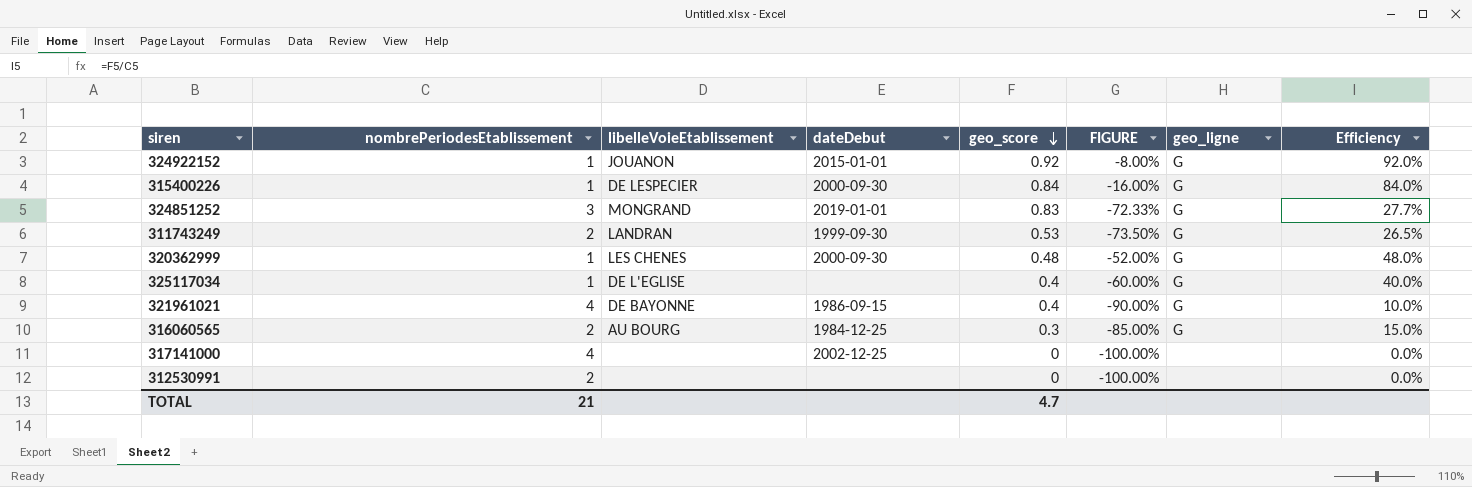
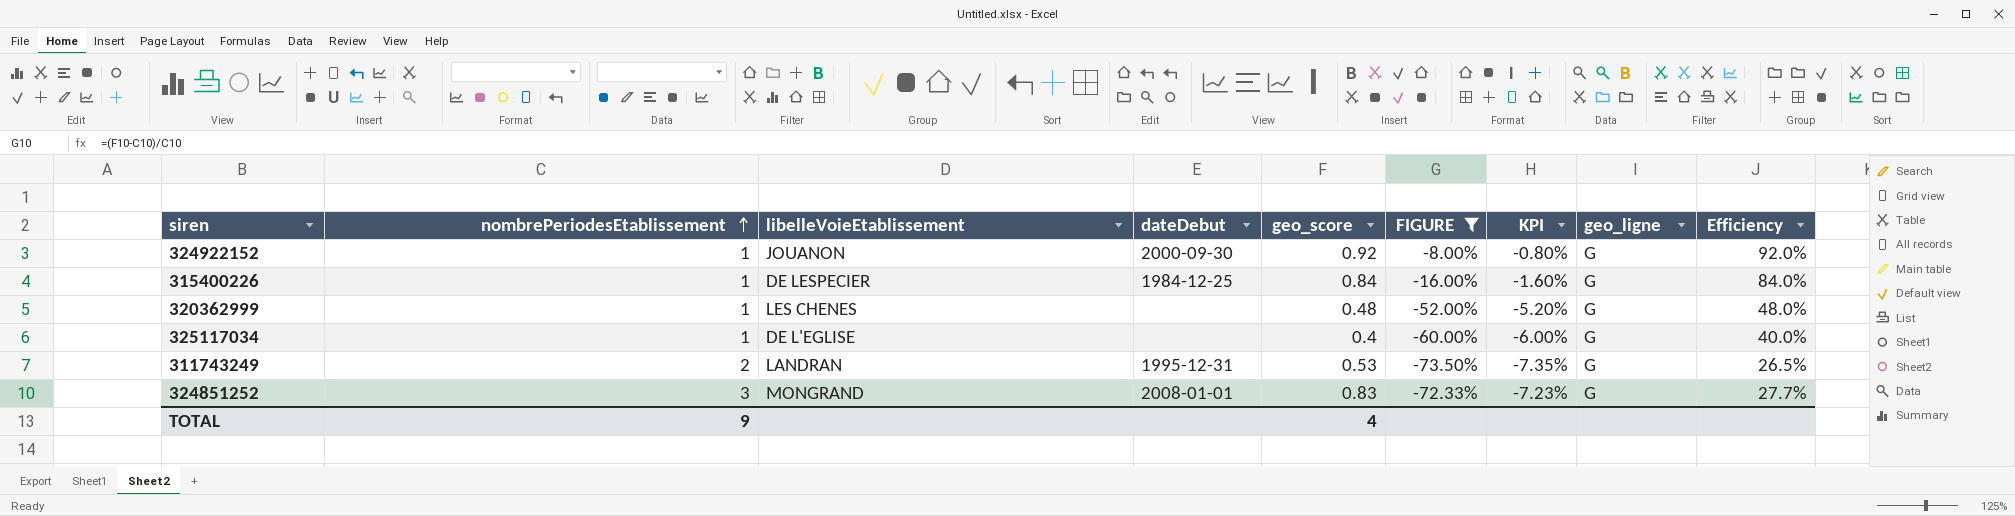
filter: none -> FIGURE >= -73.50%
row order: geo_score descending -> nombrePeriodesEtablissement ascending
column KPI | formula: none -> [FIGURE] * 0.1
324922152 | dateDebut: 2015-01-01 -> 2000-09-30
315400226 | dateDebut: 2000-09-30 -> 1984-12-25
320362999 | dateDebut: 2000-09-30 -> none
311743249 | dateDebut: 1999-09-30 -> 1995-12-31
324851252 | dateDebut: 2019-01-01 -> 2008-01-01
TOTAL | nombrePeriodesEtablissement: 21 -> 9
TOTAL | geo_score: 4.7 -> 4

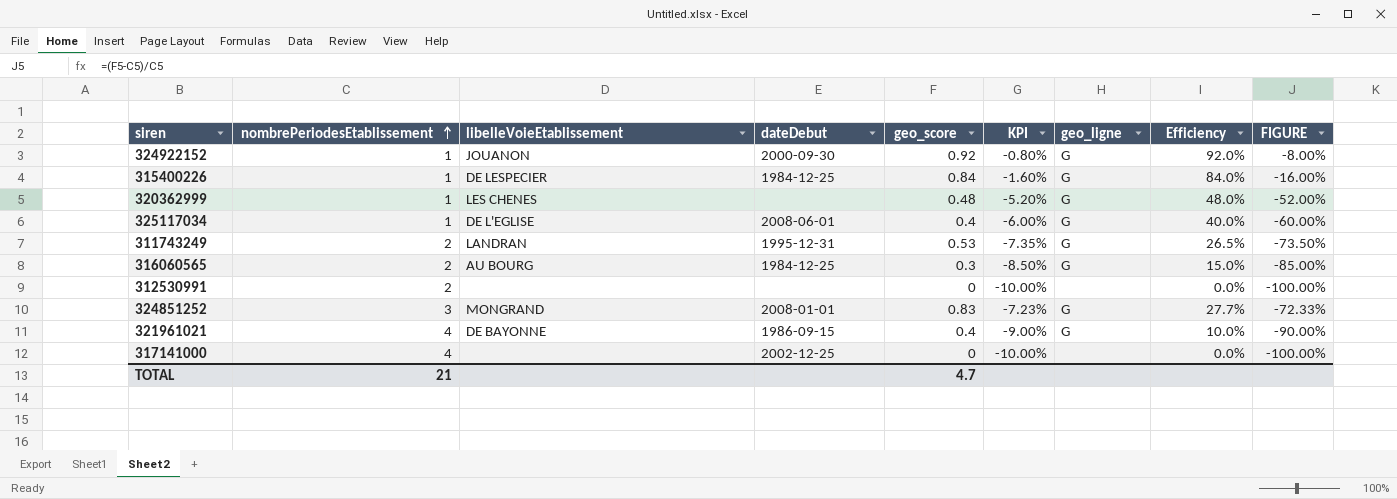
filter: FIGURE >= -73.50% -> none
column FIGURE | position: 6 -> 9
325117034 | dateDebut: none -> 2008-06-01
TOTAL | nombrePeriodesEtablissement: 9 -> 21
TOTAL | geo_score: 4 -> 4.7

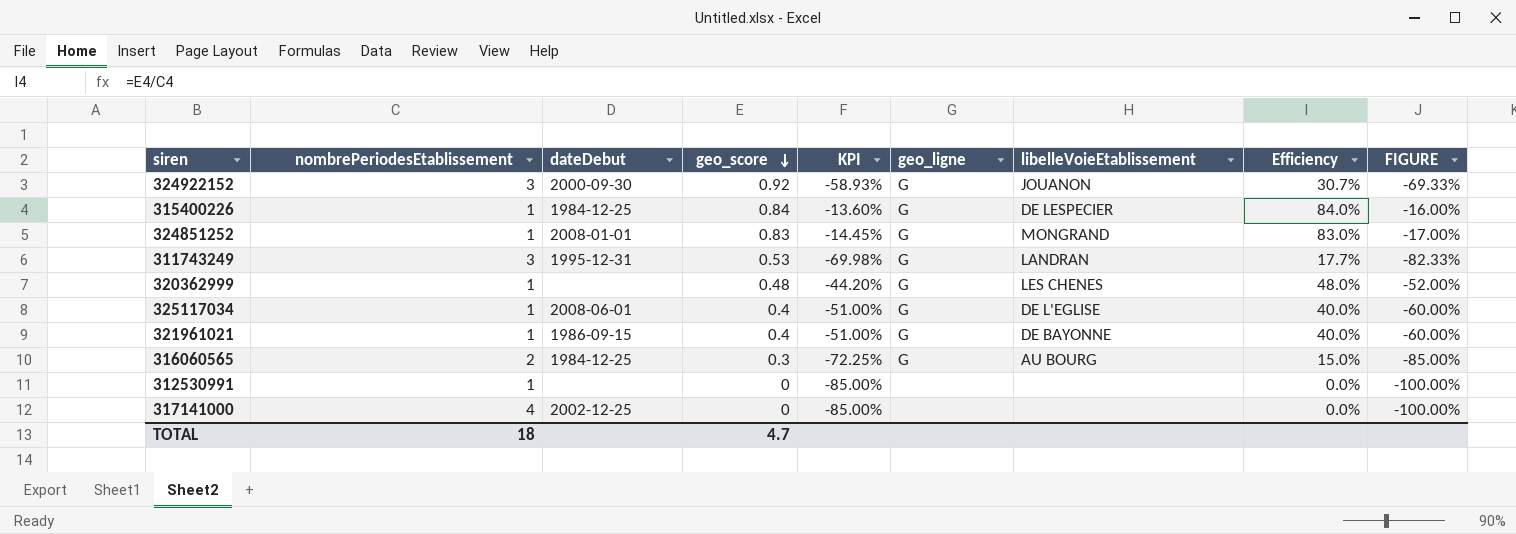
row order: nombrePeriodesEtablissement ascending -> geo_score descending
column KPI | formula: [FIGURE] * 0.1 -> [FIGURE] * 0.85
column libelleVoieEtablissement | position: 3 -> 7
324922152 | nombrePeriodesEtablissement: 1 -> 3
324922152 | Efficiency: 92.0% -> 30.7%
324922152 | FIGURE: -8.00% -> -69.33%
324851252 | nombrePeriodesEtablissement: 3 -> 1
324851252 | Efficiency: 27.7% -> 83.0%
324851252 | FIGURE: -72.33% -> -17.00%
311743249 | nombrePeriodesEtablissement: 2 -> 3
311743249 | Efficiency: 26.5% -> 17.7%
311743249 | FIGURE: -73.50% -> -82.33%
321961021 | nombrePeriodesEtablissement: 4 -> 1
321961021 | Efficiency: 10.0% -> 40.0%
321961021 | FIGURE: -90.00% -> -60.00%
312530991 | nombrePeriodesEtablissement: 2 -> 1
TOTAL | nombrePeriodesEtablissement: 21 -> 18

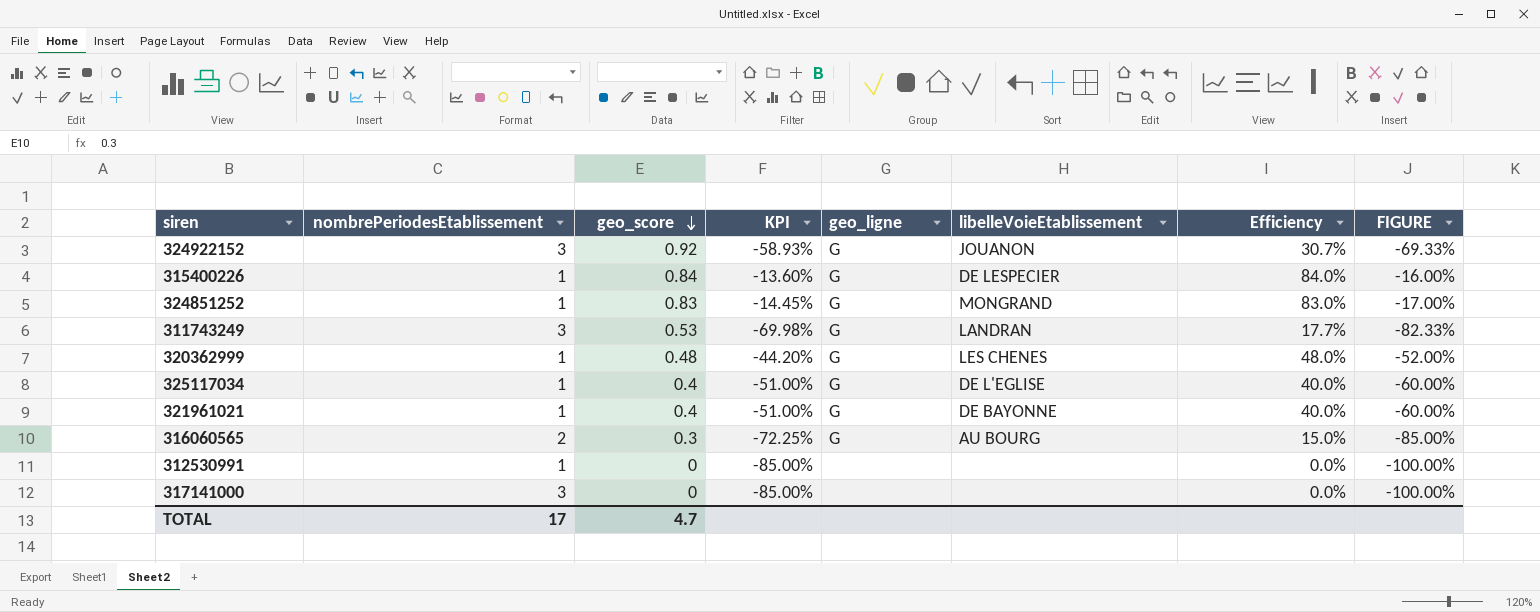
column dateDebut | position: 3 -> none
317141000 | nombrePeriodesEtablissement: 4 -> 3
TOTAL | nombrePeriodesEtablissement: 18 -> 17

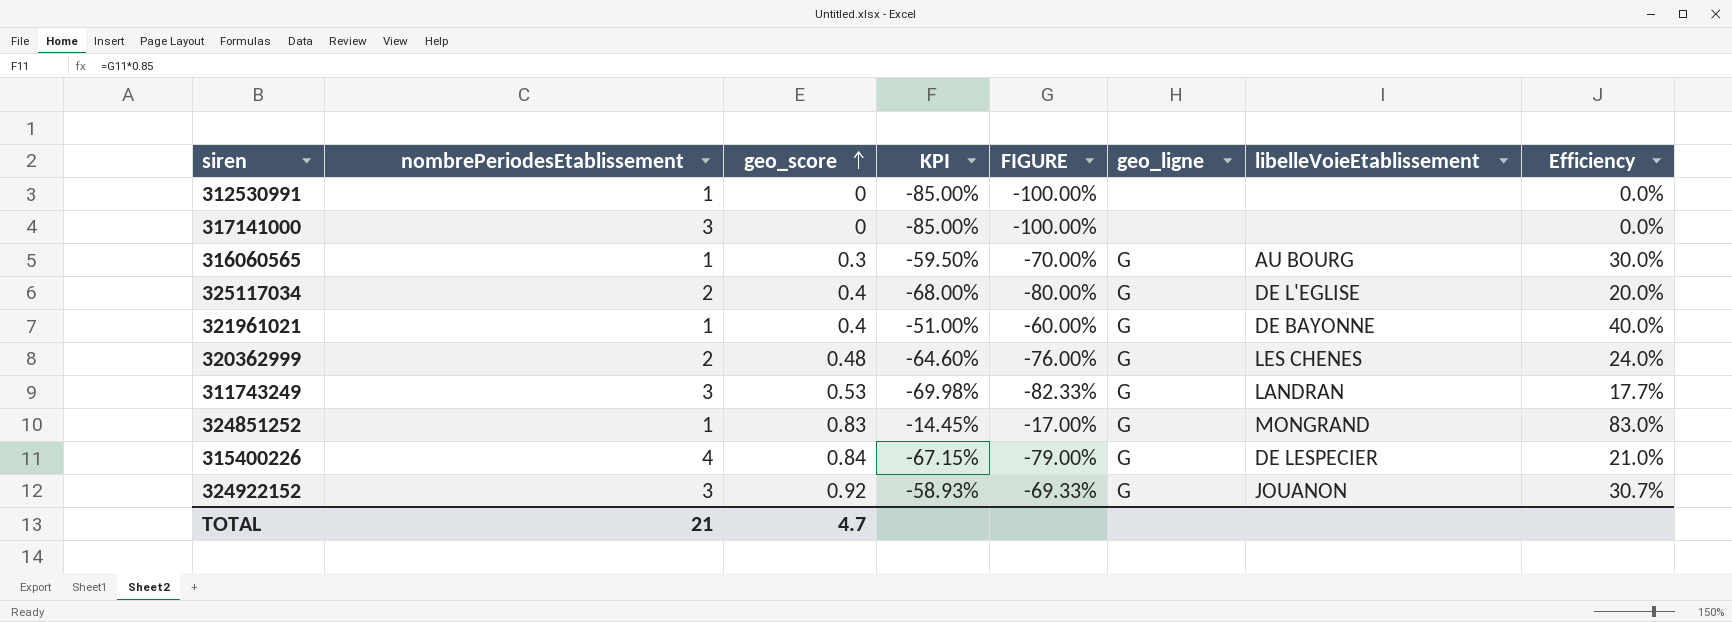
row order: geo_score descending -> geo_score ascending
column FIGURE | position: 8 -> 5
316060565 | nombrePeriodesEtablissement: 2 -> 1
316060565 | KPI: -72.25% -> -59.50%
316060565 | FIGURE: -85.00% -> -70.00%
316060565 | Efficiency: 15.0% -> 30.0%
325117034 | nombrePeriodesEtablissement: 1 -> 2
325117034 | KPI: -51.00% -> -68.00%
325117034 | FIGURE: -60.00% -> -80.00%
325117034 | Efficiency: 40.0% -> 20.0%
320362999 | nombrePeriodesEtablissement: 1 -> 2
320362999 | KPI: -44.20% -> -64.60%
320362999 | FIGURE: -52.00% -> -76.00%
320362999 | Efficiency: 48.0% -> 24.0%
315400226 | nombrePeriodesEtablissement: 1 -> 4
315400226 | KPI: -13.60% -> -67.15%
315400226 | FIGURE: -16.00% -> -79.00%
315400226 | Efficiency: 84.0% -> 21.0%
TOTAL | nombrePeriodesEtablissement: 17 -> 21

